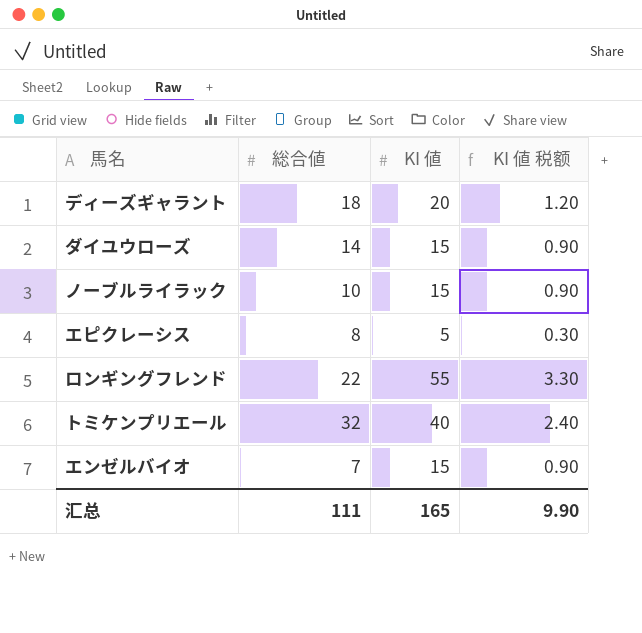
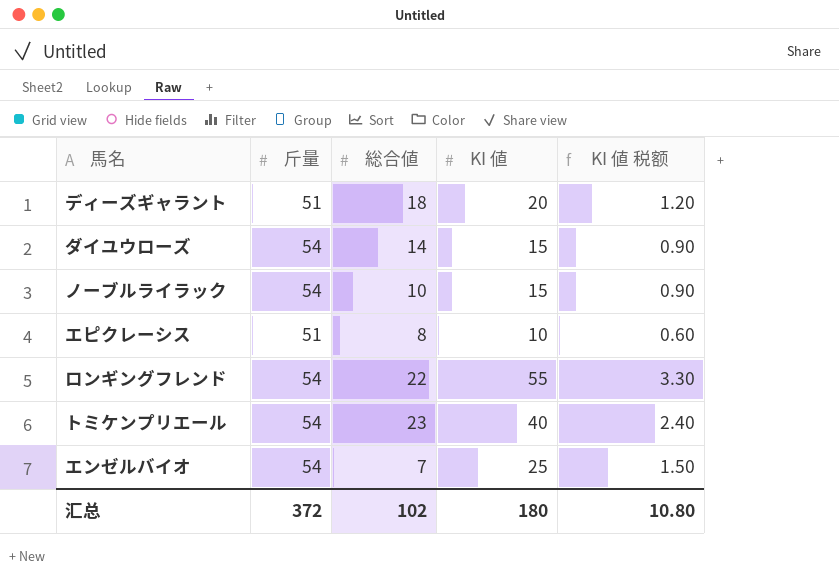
column 斤量 | position: none -> 2
エピクレーシス | KI 値: 5 -> 10
エピクレーシス | KI 値 税额: 0.30 -> 0.60
トミケンプリエール | 総合値: 32 -> 23
エンゼルバイオ | KI 値: 15 -> 25
エンゼルバイオ | KI 値 税额: 0.90 -> 1.50
汇总 | 総合値: 111 -> 102
汇总 | KI 値: 165 -> 180
汇总 | KI 値 税额: 9.90 -> 10.80

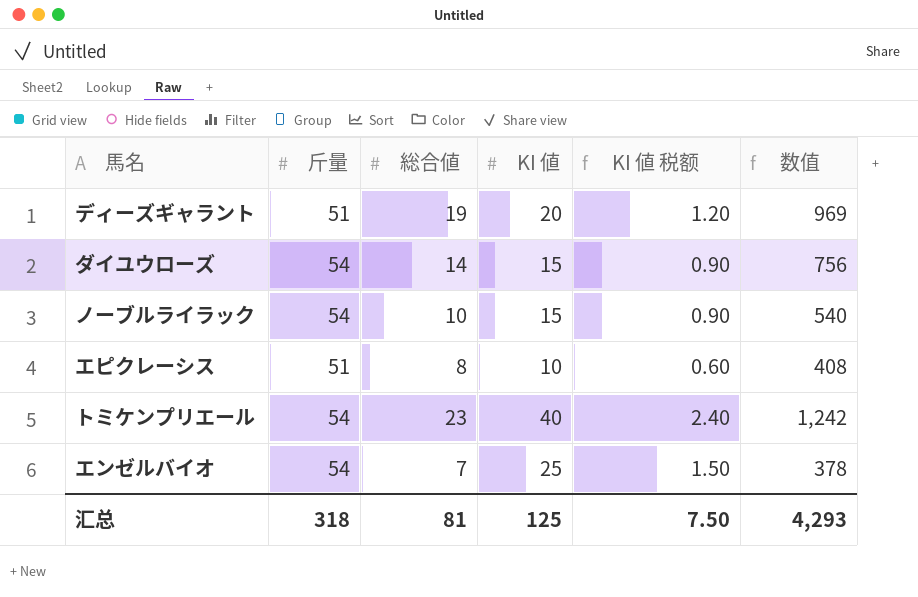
column 数值 | formula: none -> [斤量] * [総合値]
row ロンギングフレンド: 54 | 22 | 55 | 3.30 -> none
ディーズギャラント | 総合値: 18 -> 19
汇总 | 斤量: 372 -> 318
汇总 | 総合値: 102 -> 81
汇总 | KI 値: 180 -> 125
汇总 | KI 値 税额: 10.80 -> 7.50

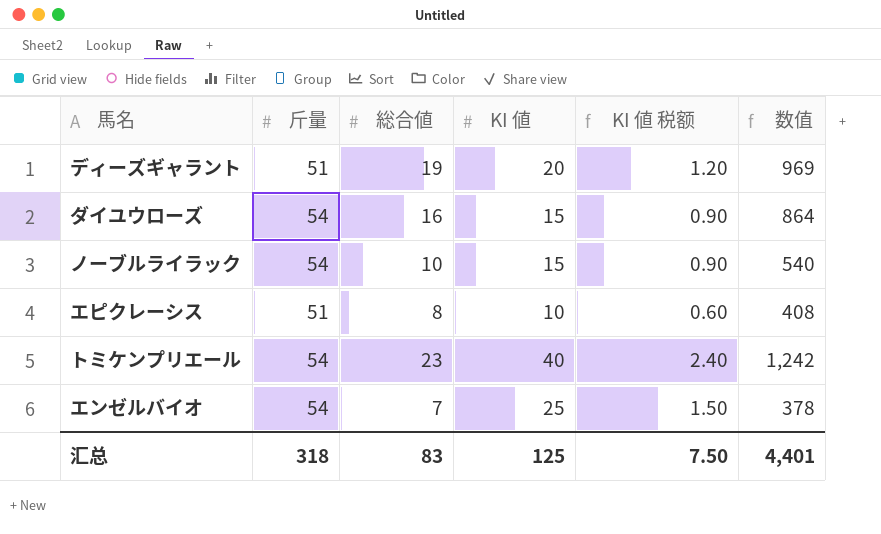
ダイユウローズ | 総合値: 14 -> 16
ダイユウローズ | 数值: 756 -> 864
汇总 | 総合値: 81 -> 83
汇总 | 数值: 4,293 -> 4,401

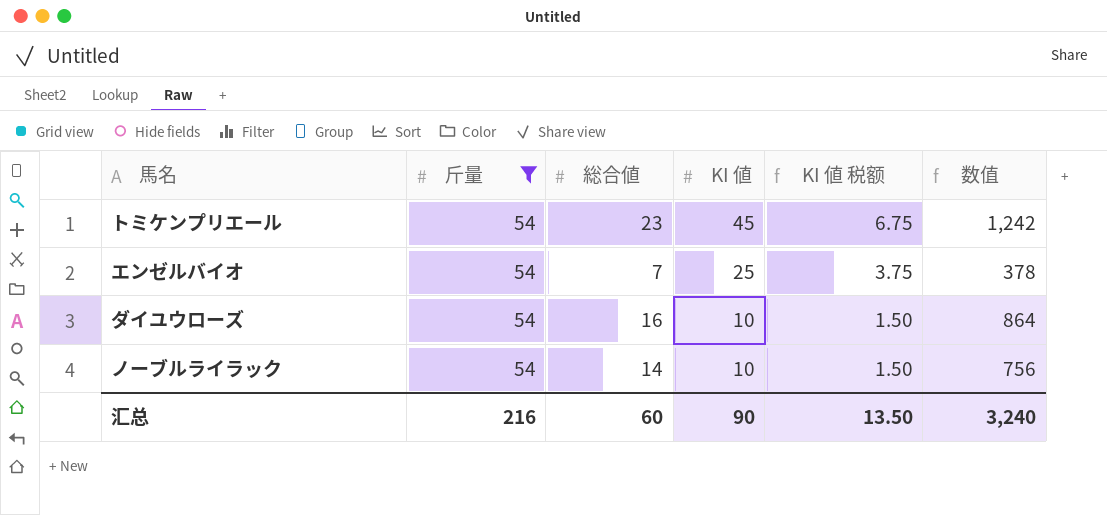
filter: none -> 斤量 = 54
row order: none -> KI 値 descending
column KI 値 税额 | formula: [KI 値] * 0.06 -> [KI 値] * 0.15
トミケンプリエール | KI 値: 40 -> 45
ダイユウローズ | KI 値: 15 -> 10
ノーブルライラック | 総合値: 10 -> 14
ノーブルライラック | KI 値: 15 -> 10
ノーブルライラック | 数值: 540 -> 756
汇总 | 斤量: 318 -> 216
汇总 | 総合値: 83 -> 60
汇总 | KI 値: 125 -> 90
汇总 | KI 値 税额: 7.50 -> 13.50
汇总 | 数值: 4,401 -> 3,240

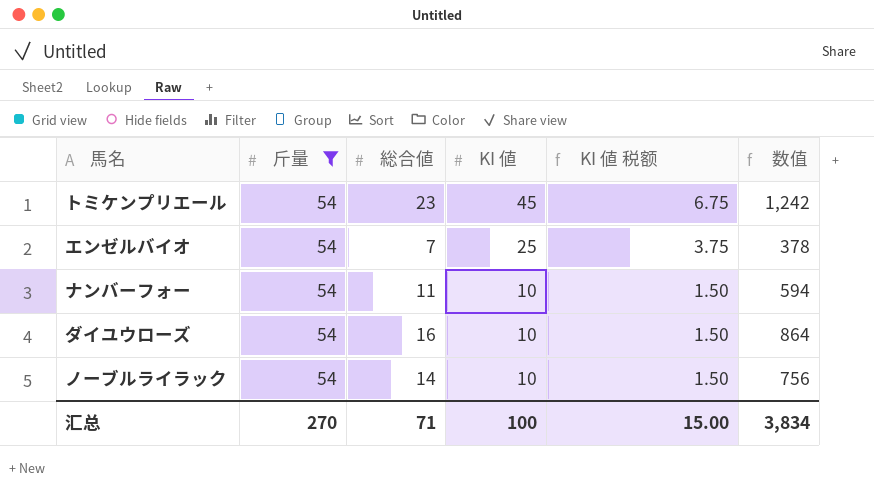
row ナンバーフォー: none -> 54 | 11 | 10 | 1.50 | 594
汇总 | 斤量: 216 -> 270
汇总 | 総合値: 60 -> 71
汇总 | KI 値: 90 -> 100
汇总 | KI 値 税额: 13.50 -> 15.00
汇总 | 数值: 3,240 -> 3,834

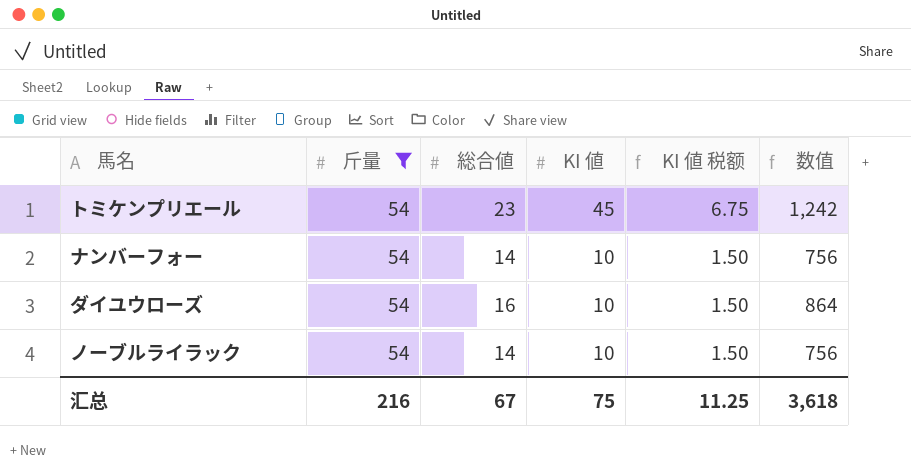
row エンゼルバイオ: 54 | 7 | 25 | 3.75 | 378 -> none
ナンバーフォー | 総合値: 11 -> 14
ナンバーフォー | 数值: 594 -> 756
汇总 | 斤量: 270 -> 216
汇总 | 総合値: 71 -> 67
汇总 | KI 値: 100 -> 75
汇总 | KI 値 税额: 15.00 -> 11.25
汇总 | 数值: 3,834 -> 3,618

